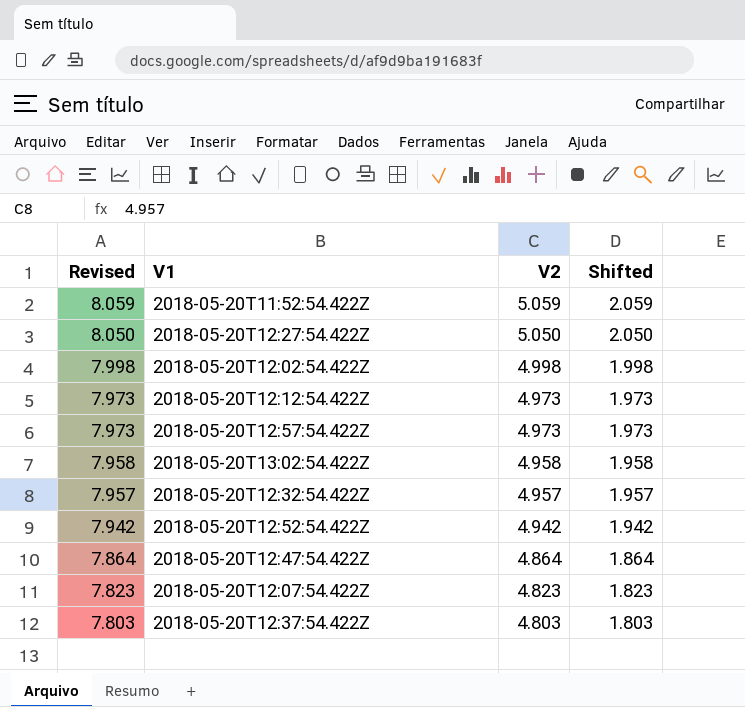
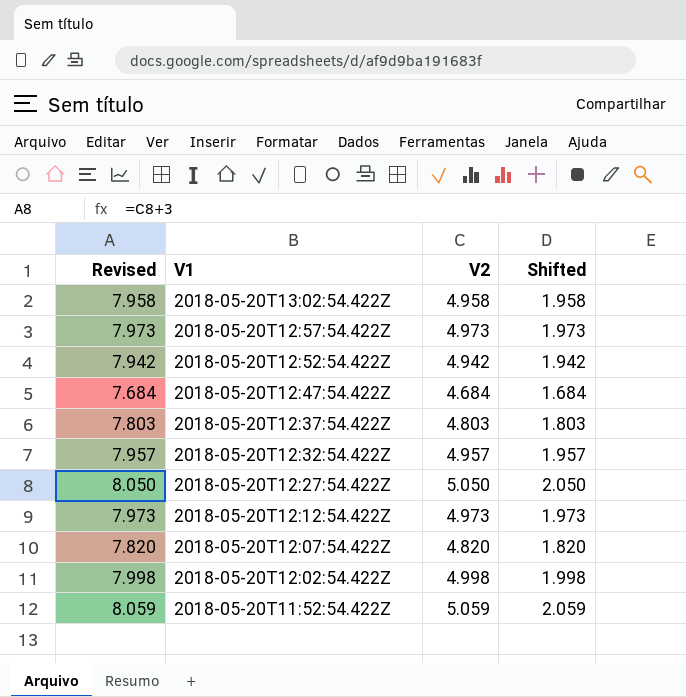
row order: Revised descending -> V1 descending
2018-05-20T12:47:54.422Z | Revised: 7.864 -> 7.684
2018-05-20T12:47:54.422Z | V2: 4.864 -> 4.684
2018-05-20T12:47:54.422Z | Shifted: 1.864 -> 1.684
2018-05-20T12:07:54.422Z | Revised: 7.823 -> 7.820
2018-05-20T12:07:54.422Z | V2: 4.823 -> 4.820
2018-05-20T12:07:54.422Z | Shifted: 1.823 -> 1.820

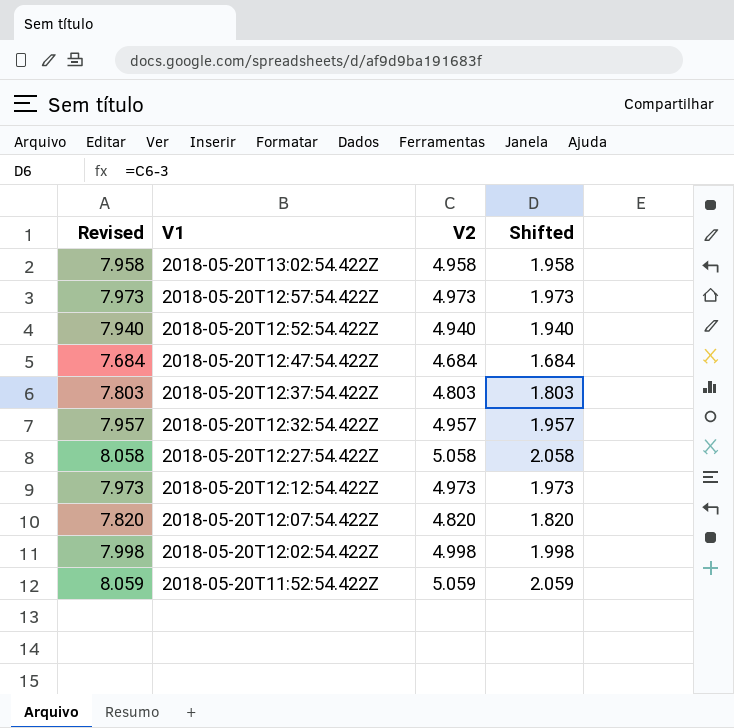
2018-05-20T12:52:54.422Z | Revised: 7.942 -> 7.940
2018-05-20T12:52:54.422Z | V2: 4.942 -> 4.940
2018-05-20T12:52:54.422Z | Shifted: 1.942 -> 1.940
2018-05-20T12:27:54.422Z | Revised: 8.050 -> 8.058
2018-05-20T12:27:54.422Z | V2: 5.050 -> 5.058
2018-05-20T12:27:54.422Z | Shifted: 2.050 -> 2.058

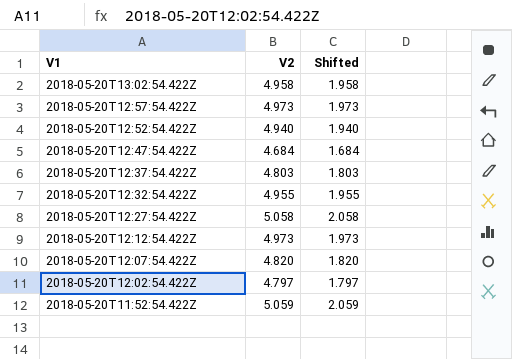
column Revised | formula: [V2] + 3 -> none
2018-05-20T12:32:54.422Z | V2: 4.957 -> 4.955
2018-05-20T12:32:54.422Z | Shifted: 1.957 -> 1.955
2018-05-20T12:02:54.422Z | V2: 4.998 -> 4.797
2018-05-20T12:02:54.422Z | Shifted: 1.998 -> 1.797

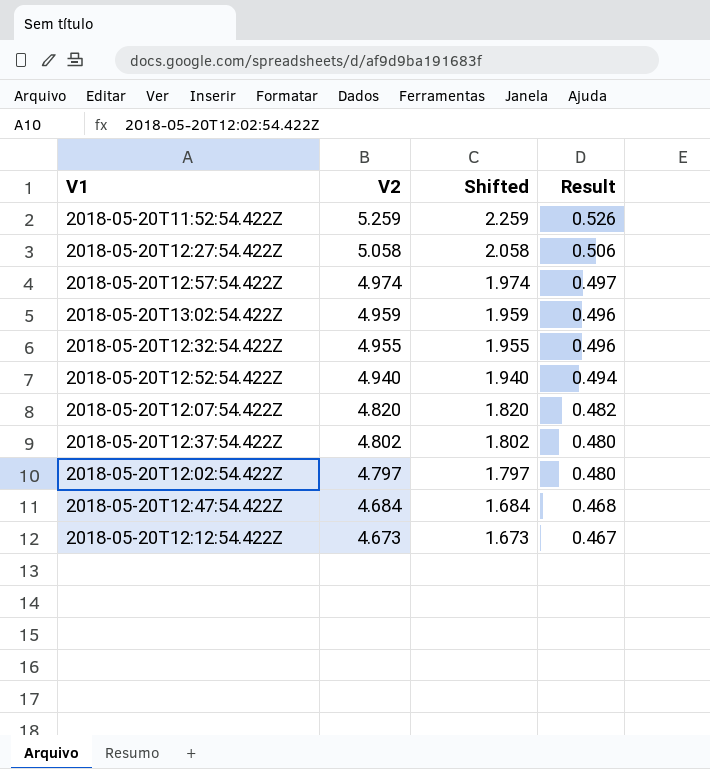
row order: V1 descending -> V2 descending
column Result | formula: none -> [V2] * 0.1
2018-05-20T11:52:54.422Z | V2: 5.059 -> 5.259
2018-05-20T11:52:54.422Z | Shifted: 2.059 -> 2.259
2018-05-20T12:57:54.422Z | V2: 4.973 -> 4.974
2018-05-20T12:57:54.422Z | Shifted: 1.973 -> 1.974
2018-05-20T13:02:54.422Z | V2: 4.958 -> 4.959
2018-05-20T13:02:54.422Z | Shifted: 1.958 -> 1.959
2018-05-20T12:37:54.422Z | V2: 4.803 -> 4.802
2018-05-20T12:37:54.422Z | Shifted: 1.803 -> 1.802
2018-05-20T12:12:54.422Z | V2: 4.973 -> 4.673
2018-05-20T12:12:54.422Z | Shifted: 1.973 -> 1.673

